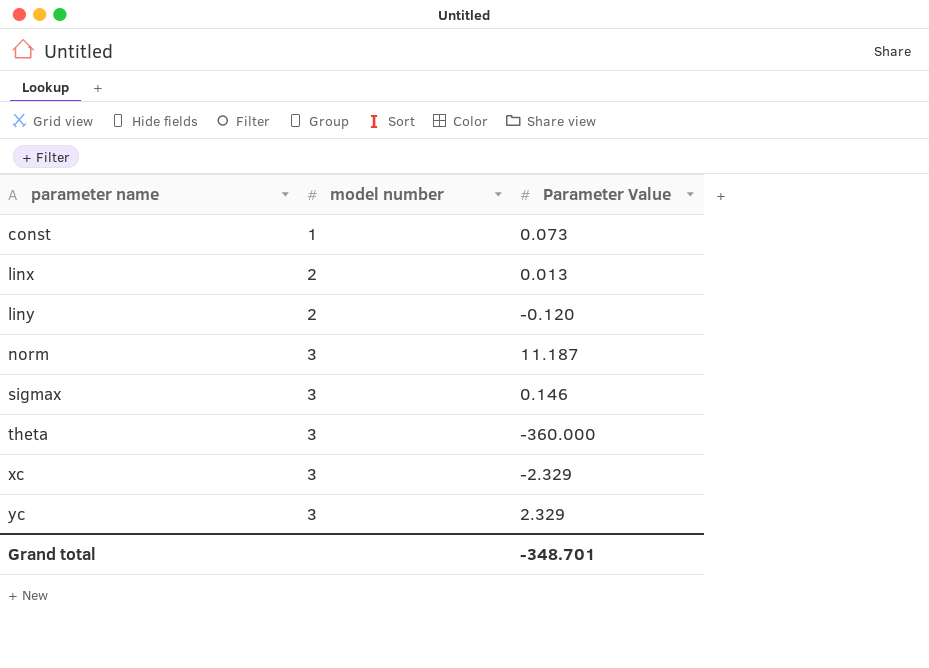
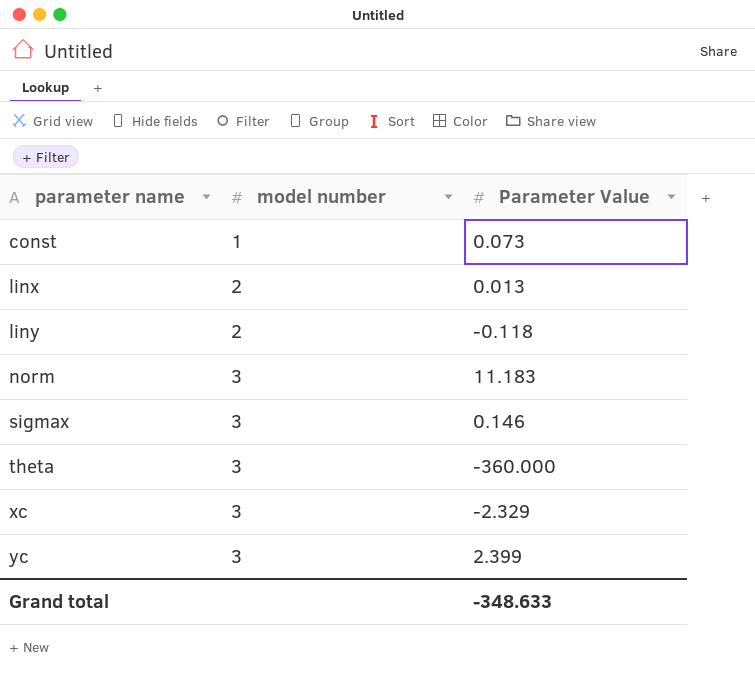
liny | Parameter Value: -0.120 -> -0.118
norm | Parameter Value: 11.187 -> 11.183
yc | Parameter Value: 2.329 -> 2.399
Grand total | Parameter Value: -348.701 -> -348.633

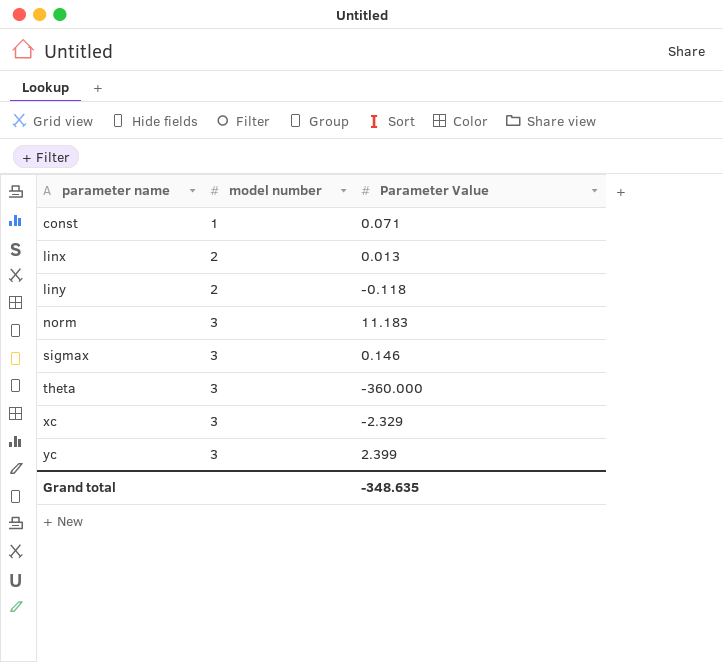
const | Parameter Value: 0.073 -> 0.071
Grand total | Parameter Value: -348.633 -> -348.635

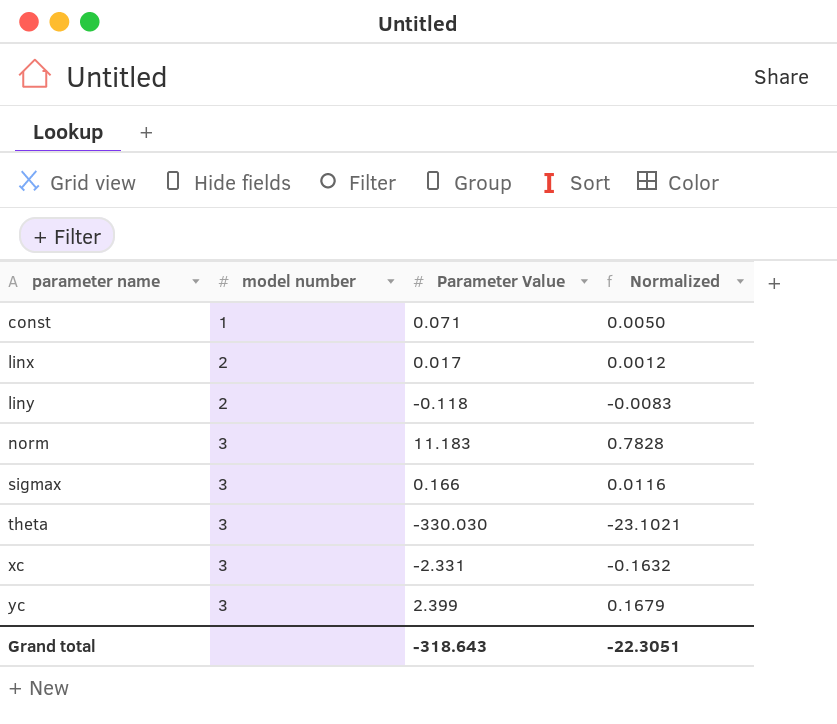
column Normalized | formula: none -> [Parameter Value] * 0.07
linx | Parameter Value: 0.013 -> 0.017
sigmax | Parameter Value: 0.146 -> 0.166
theta | Parameter Value: -360.000 -> -330.030
xc | Parameter Value: -2.329 -> -2.331
Grand total | Parameter Value: -348.635 -> -318.643

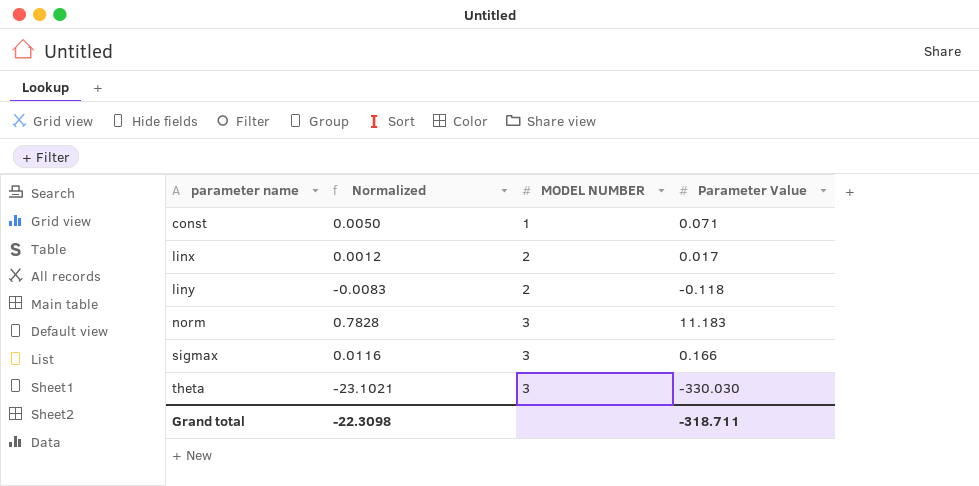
column Normalized | position: 4 -> 2
column name: model number -> MODEL NUMBER
row xc: 3 | -2.331 | -0.1632 -> none
row yc: 3 | 2.399 | 0.1679 -> none
Grand total | Normalized: -22.3051 -> -22.3098
Grand total | Parameter Value: -318.643 -> -318.711

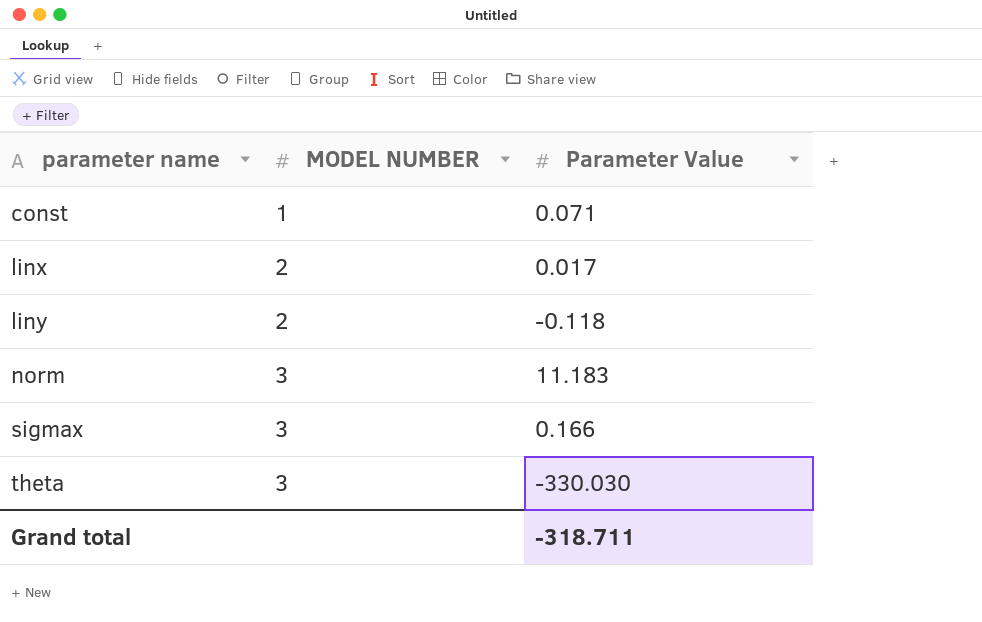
column Normalized | formula: [Parameter Value] * 0.07 -> none

